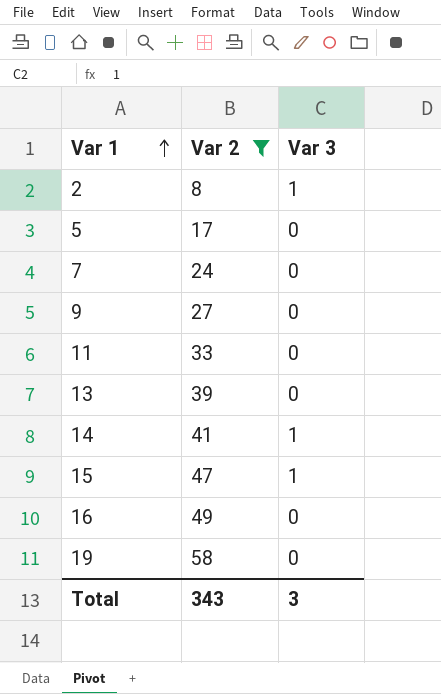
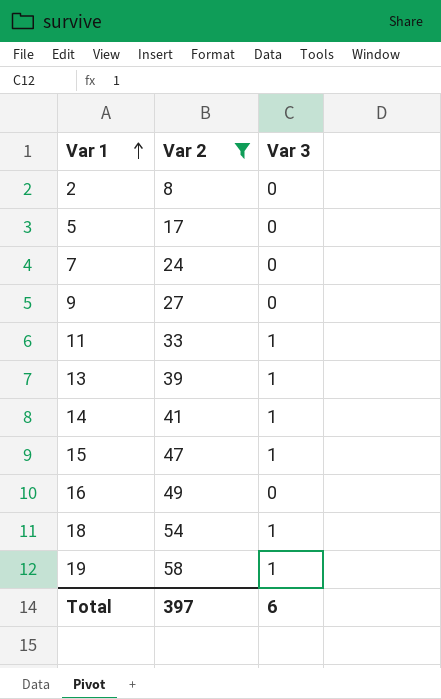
2 | Var 3: 1 -> 0
11 | Var 3: 0 -> 1
13 | Var 3: 0 -> 1
row 18: none -> 54 | 1
19 | Var 3: 0 -> 1
Total | Var 2: 343 -> 397
Total | Var 3: 3 -> 6

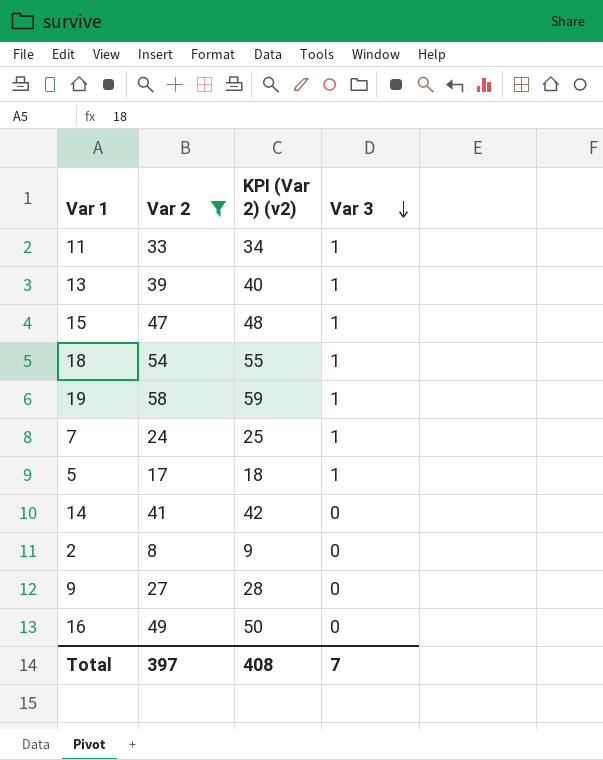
row order: Var 1 ascending -> Var 3 descending
column KPI (Var 2) (v2) | formula: none -> [Var 2] + 1
7 | Var 3: 0 -> 1
5 | Var 3: 0 -> 1
14 | Var 3: 1 -> 0
Total | Var 3: 6 -> 7

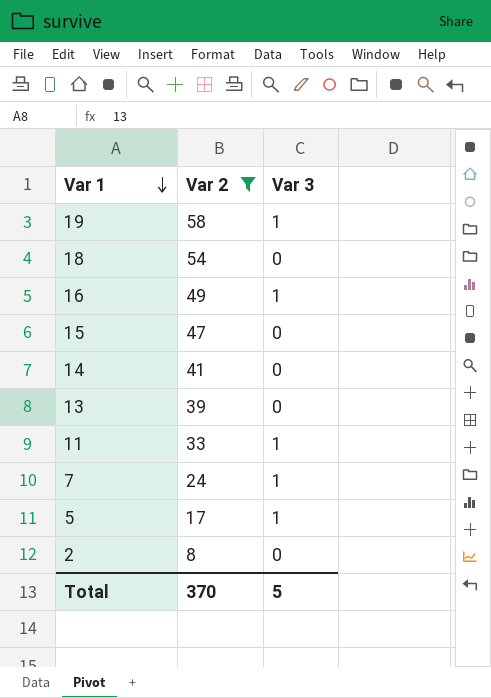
row order: Var 3 descending -> Var 1 descending
column KPI (Var 2) (v2) | formula: [Var 2] + 1 -> none
row 9: 27 | 28 | 0 -> none
18 | Var 3: 1 -> 0
16 | Var 3: 0 -> 1
15 | Var 3: 1 -> 0
13 | Var 3: 1 -> 0
Total | Var 2: 397 -> 370
Total | Var 3: 7 -> 5

